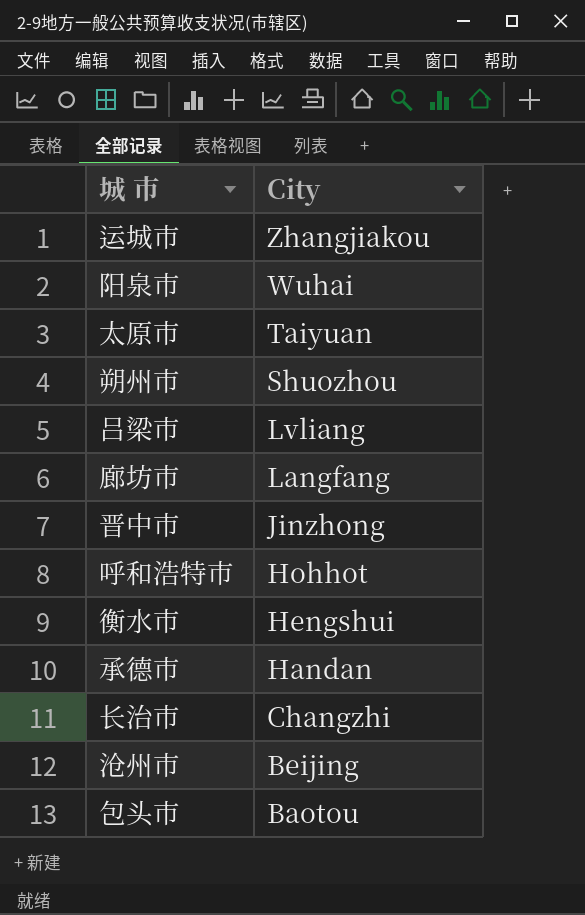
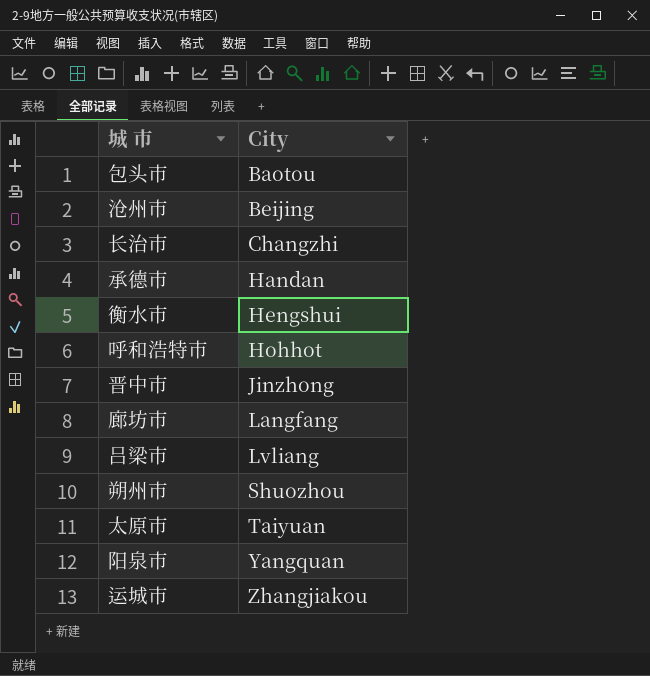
row order: City descending -> City ascending
阳泉市 | City: Wuhai -> Yangquan

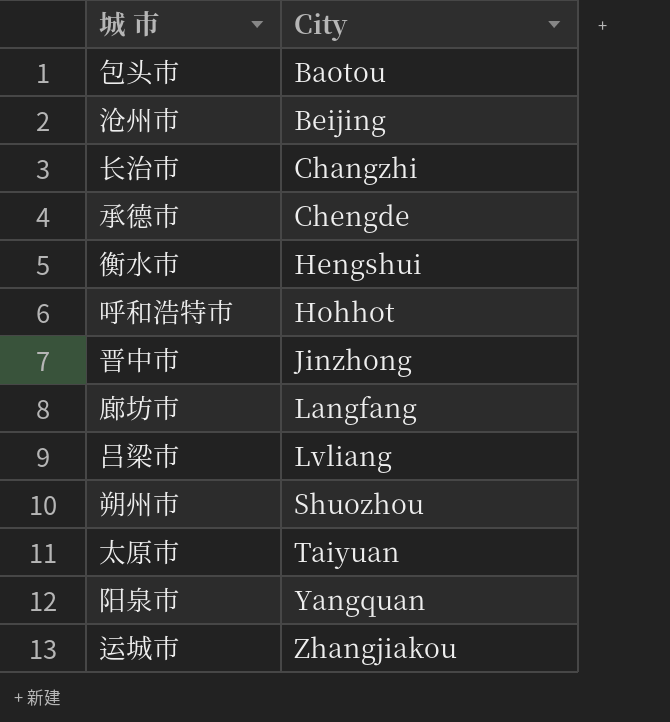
承德市 | City: Handan -> Chengde

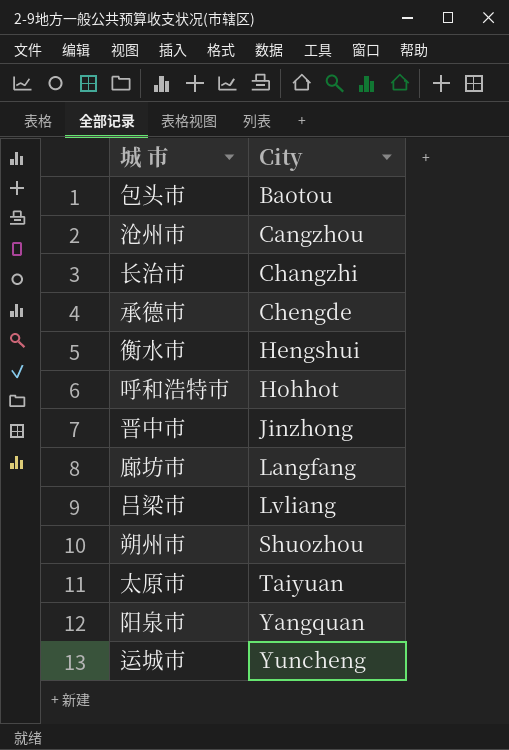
沧州市 | City: Beijing -> Cangzhou
运城市 | City: Zhangjiakou -> Yuncheng

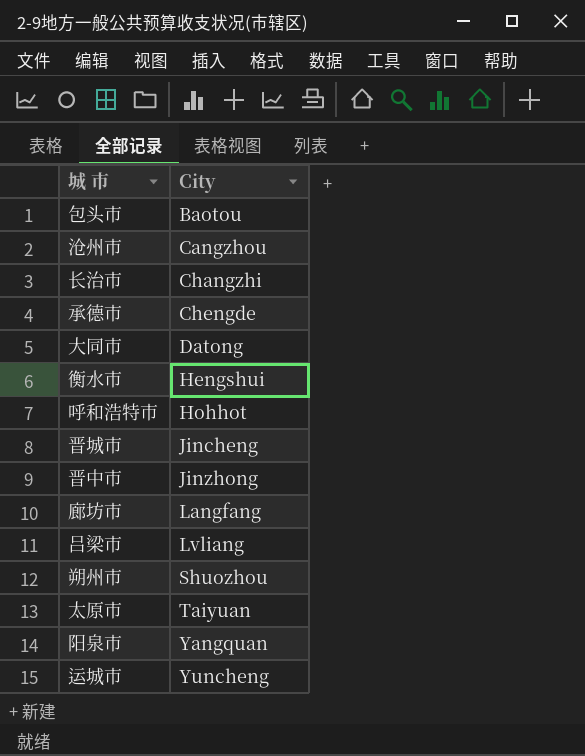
row 大同市: none -> Datong
row 晋城市: none -> Jincheng

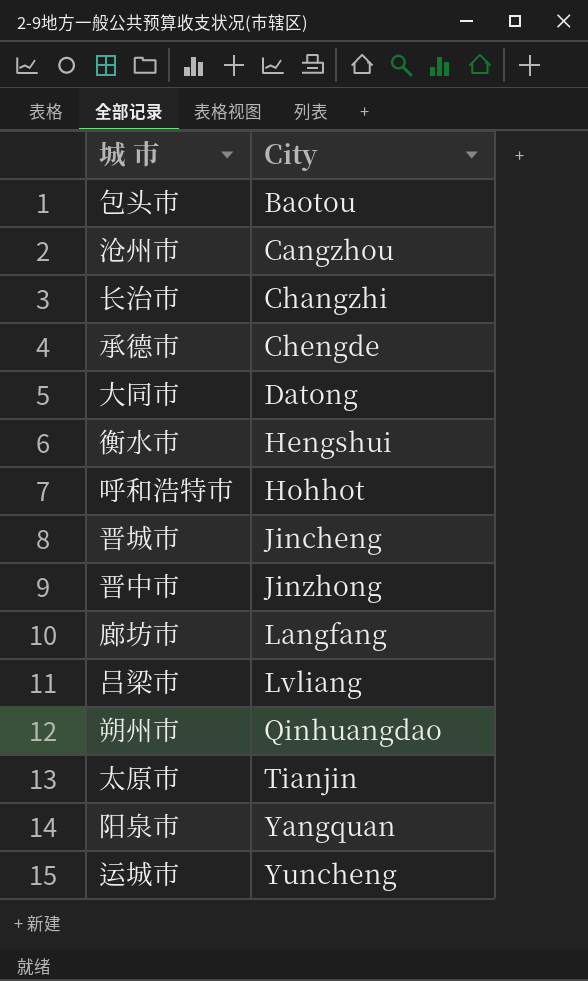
朔州市 | City: Shuozhou -> Qinhuangdao
太原市 | City: Taiyuan -> Tianjin

